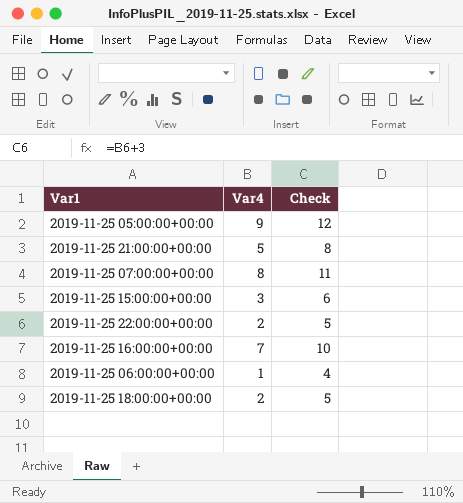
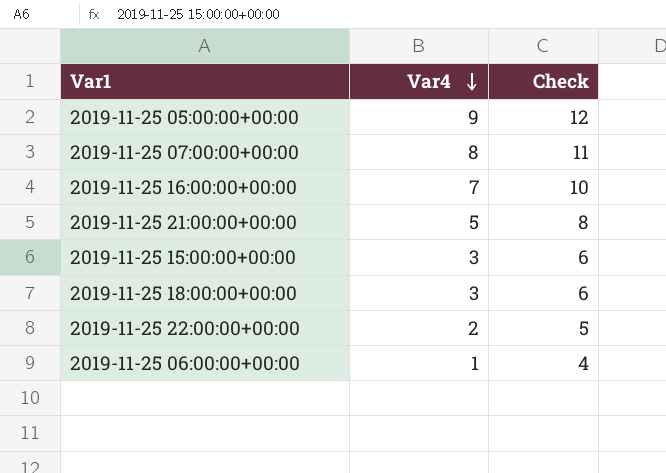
row order: none -> Var4 descending
2019-11-25 18:00:00+00:00 | Var4: 2 -> 3
2019-11-25 18:00:00+00:00 | Check: 5 -> 6

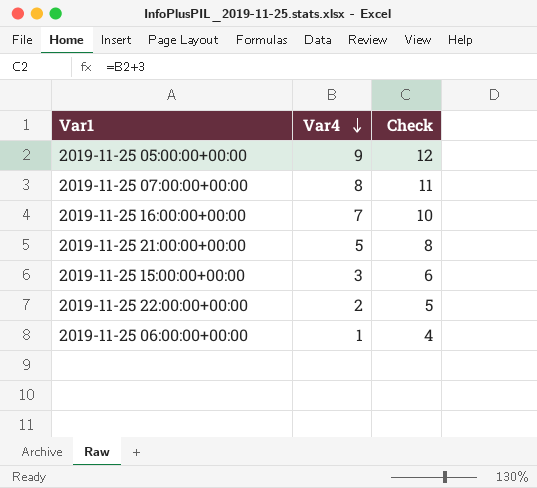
row 2019-11-25 18:00:00+00:00: 3 | 6 -> none

